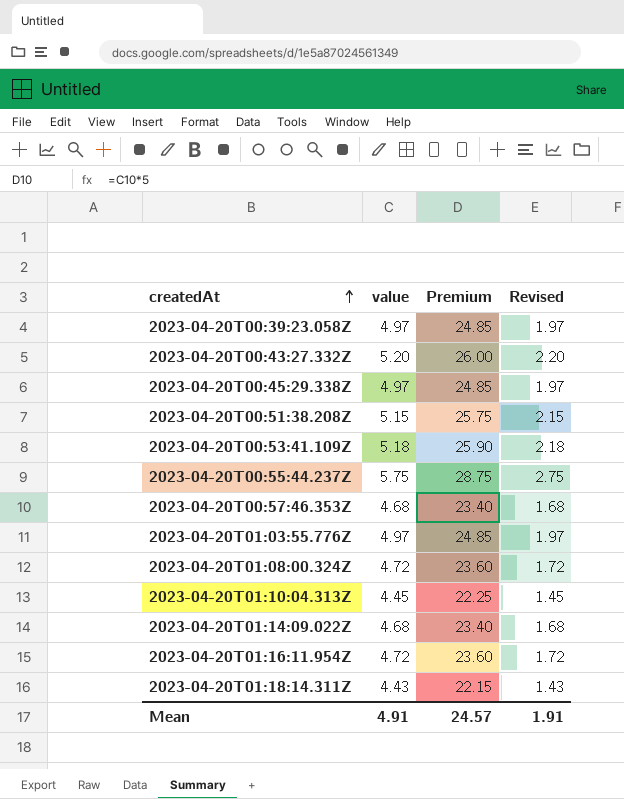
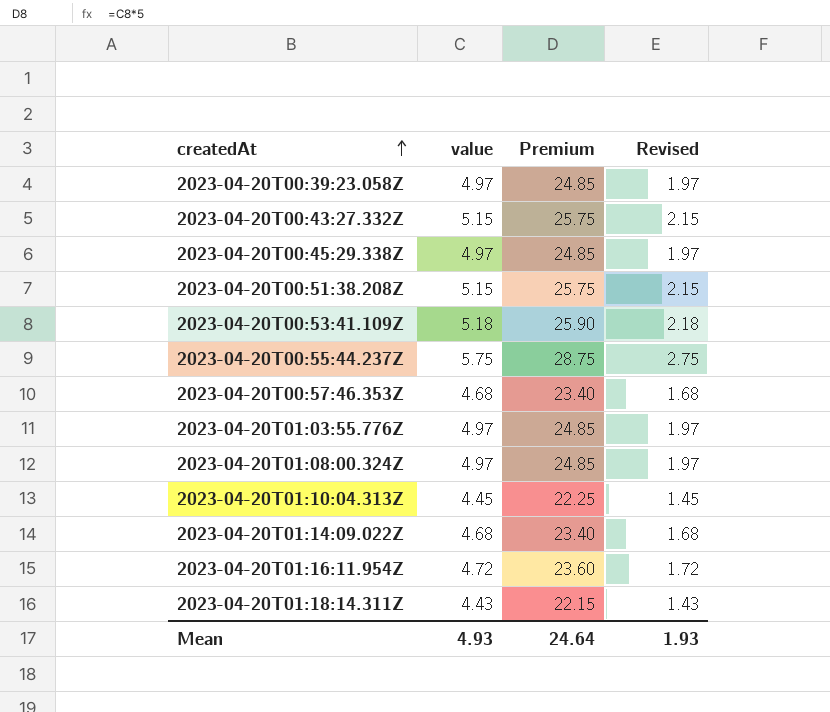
2023-04-20T00:43:27.332Z | value: 5.20 -> 5.15
2023-04-20T00:43:27.332Z | Premium: 26.00 -> 25.75
2023-04-20T00:43:27.332Z | Revised: 2.20 -> 2.15
2023-04-20T01:08:00.324Z | value: 4.72 -> 4.97
2023-04-20T01:08:00.324Z | Premium: 23.60 -> 24.85
2023-04-20T01:08:00.324Z | Revised: 1.72 -> 1.97
Mean | value: 4.91 -> 4.93
Mean | Premium: 24.57 -> 24.64
Mean | Revised: 1.91 -> 1.93

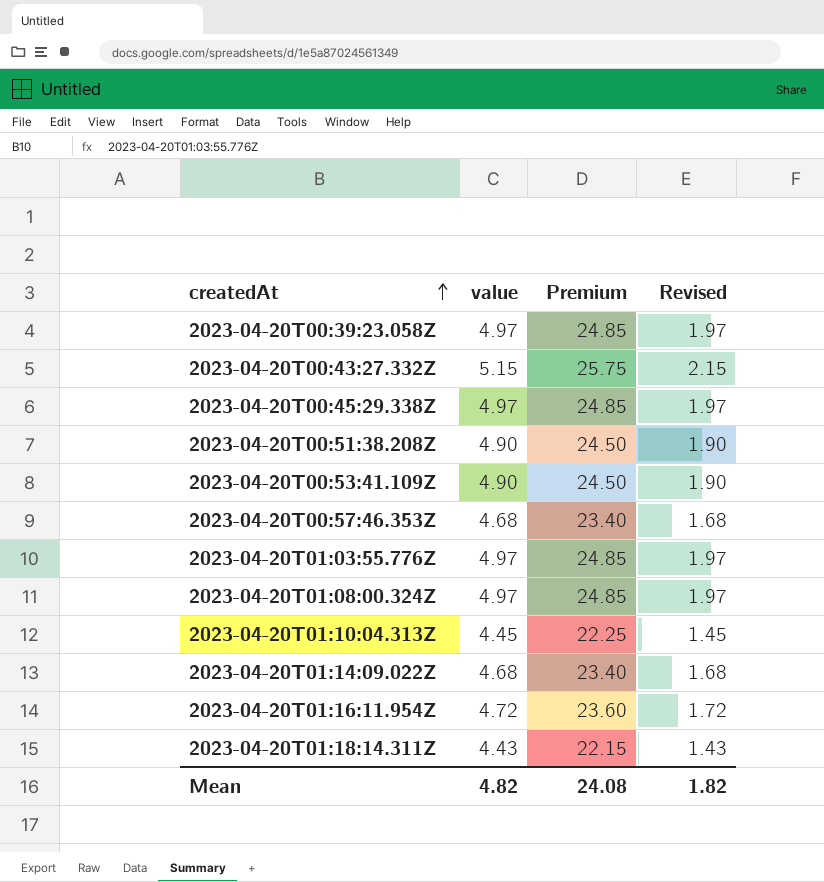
row 2023-04-20T00:55:44.237Z: 5.75 | 28.75 | 2.75 -> none
2023-04-20T00:51:38.208Z | value: 5.15 -> 4.90
2023-04-20T00:51:38.208Z | Premium: 25.75 -> 24.50
2023-04-20T00:51:38.208Z | Revised: 2.15 -> 1.90
2023-04-20T00:53:41.109Z | value: 5.18 -> 4.90
2023-04-20T00:53:41.109Z | Premium: 25.90 -> 24.50
2023-04-20T00:53:41.109Z | Revised: 2.18 -> 1.90
Mean | value: 4.93 -> 4.82
Mean | Premium: 24.64 -> 24.08
Mean | Revised: 1.93 -> 1.82

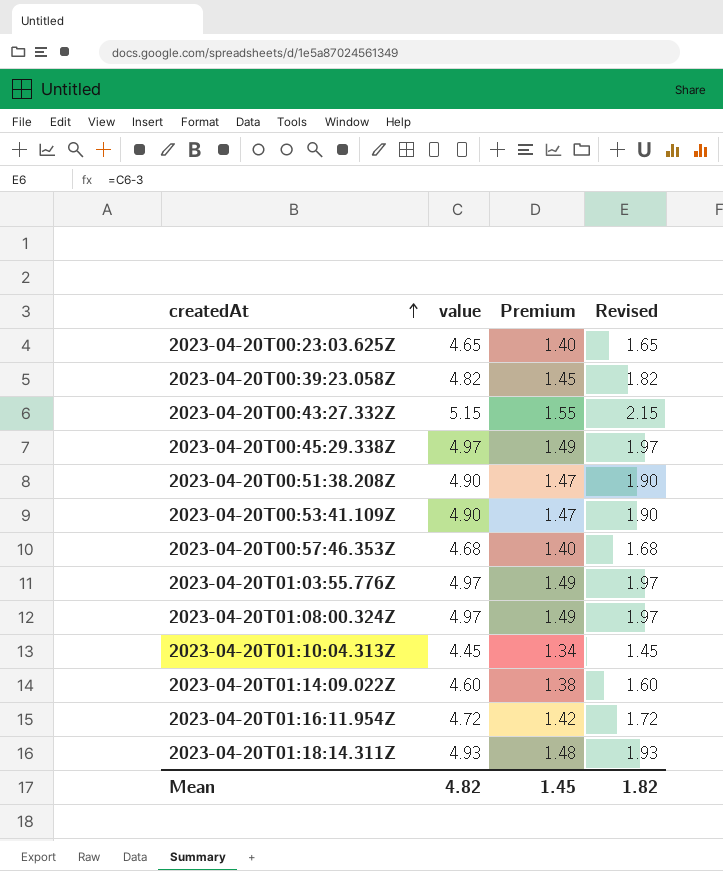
column Premium | formula: [value] * 5 -> [value] * 0.3
row 2023-04-20T00:23:03.625Z: none -> 4.65 | 1.40 | 1.65
2023-04-20T00:39:23.058Z | value: 4.97 -> 4.82
2023-04-20T00:39:23.058Z | Revised: 1.97 -> 1.82
2023-04-20T01:14:09.022Z | value: 4.68 -> 4.60
2023-04-20T01:14:09.022Z | Revised: 1.68 -> 1.60
2023-04-20T01:18:14.311Z | value: 4.43 -> 4.93
2023-04-20T01:18:14.311Z | Revised: 1.43 -> 1.93
Mean | Premium: 24.08 -> 1.45

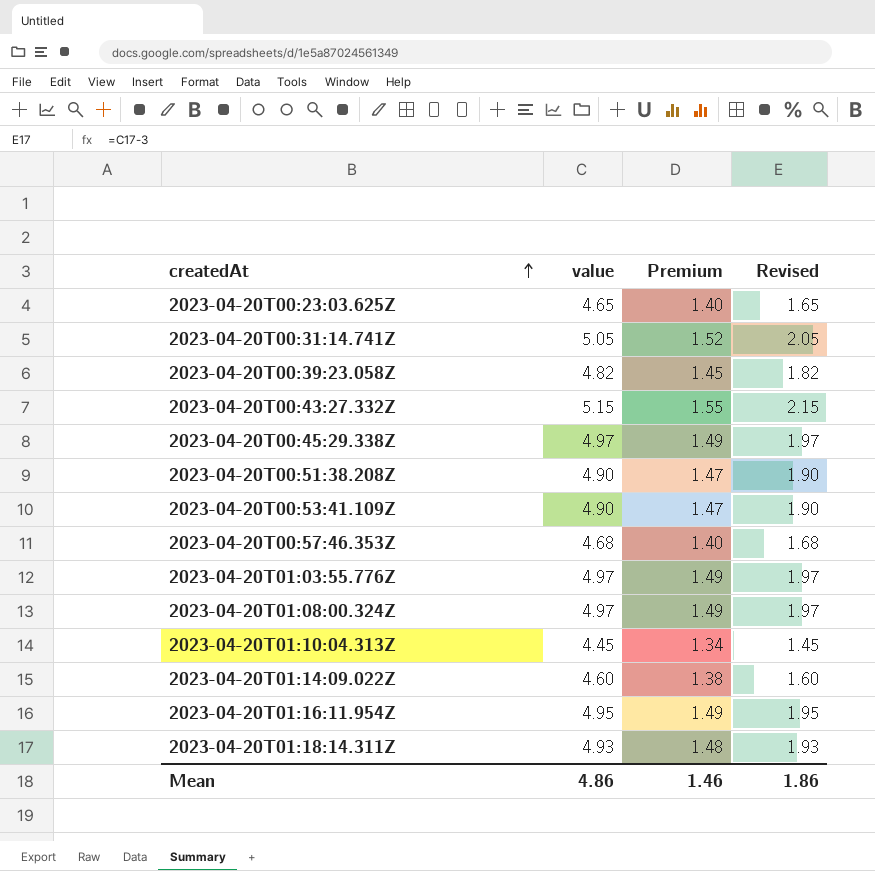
row 2023-04-20T00:31:14.741Z: none -> 5.05 | 1.52 | 2.05
2023-04-20T01:16:11.954Z | value: 4.72 -> 4.95
2023-04-20T01:16:11.954Z | Premium: 1.42 -> 1.49
2023-04-20T01:16:11.954Z | Revised: 1.72 -> 1.95
Mean | value: 4.82 -> 4.86
Mean | Premium: 1.45 -> 1.46
Mean | Revised: 1.82 -> 1.86

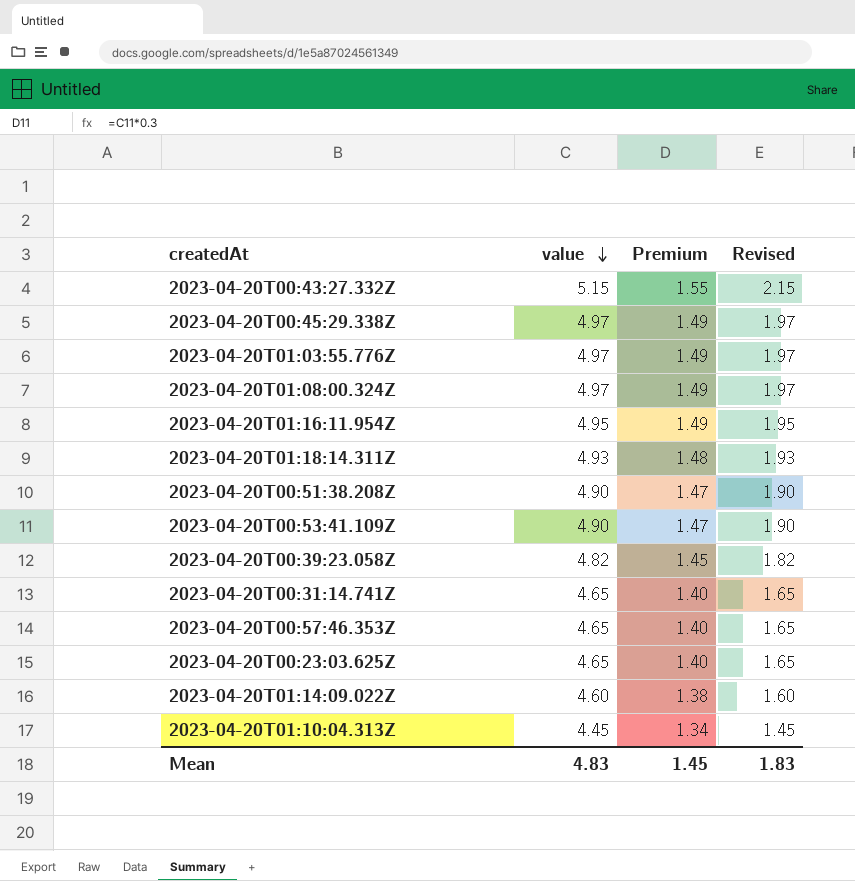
row order: createdAt ascending -> value descending
2023-04-20T00:31:14.741Z | value: 5.05 -> 4.65
2023-04-20T00:31:14.741Z | Premium: 1.52 -> 1.40
2023-04-20T00:31:14.741Z | Revised: 2.05 -> 1.65
2023-04-20T00:57:46.353Z | value: 4.68 -> 4.65
2023-04-20T00:57:46.353Z | Revised: 1.68 -> 1.65
Mean | value: 4.86 -> 4.83
Mean | Premium: 1.46 -> 1.45
Mean | Revised: 1.86 -> 1.83

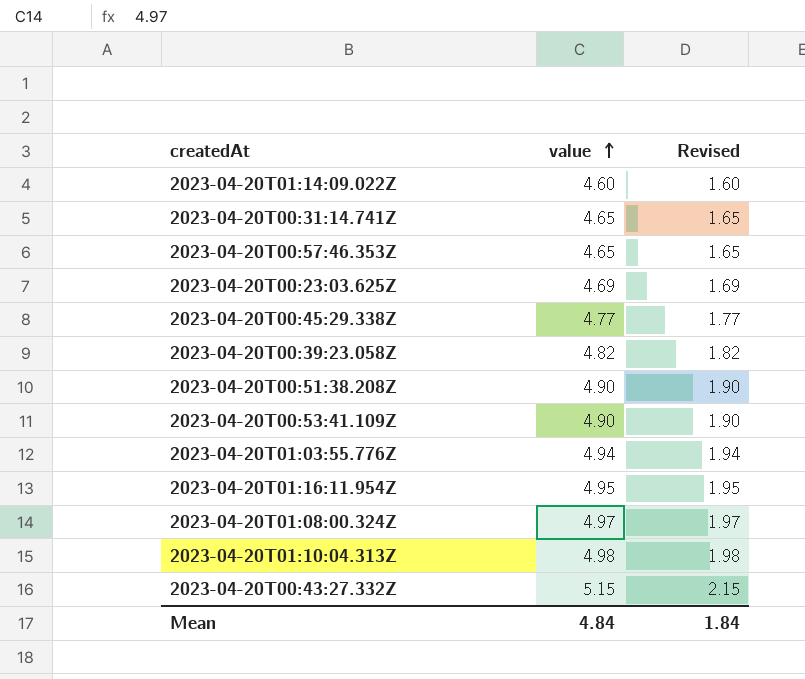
row order: value descending -> value ascending
column Premium | formula: [value] * 0.3 -> none
row 2023-04-20T01:18:14.311Z: 4.93 | 1.48 | 1.93 -> none
2023-04-20T00:23:03.625Z | value: 4.65 -> 4.69
2023-04-20T00:23:03.625Z | Revised: 1.65 -> 1.69
2023-04-20T00:45:29.338Z | value: 4.97 -> 4.77
2023-04-20T00:45:29.338Z | Revised: 1.97 -> 1.77
2023-04-20T01:03:55.776Z | value: 4.97 -> 4.94
2023-04-20T01:03:55.776Z | Revised: 1.97 -> 1.94
2023-04-20T01:10:04.313Z | value: 4.45 -> 4.98
2023-04-20T01:10:04.313Z | Revised: 1.45 -> 1.98
Mean | value: 4.83 -> 4.84
Mean | Revised: 1.83 -> 1.84

